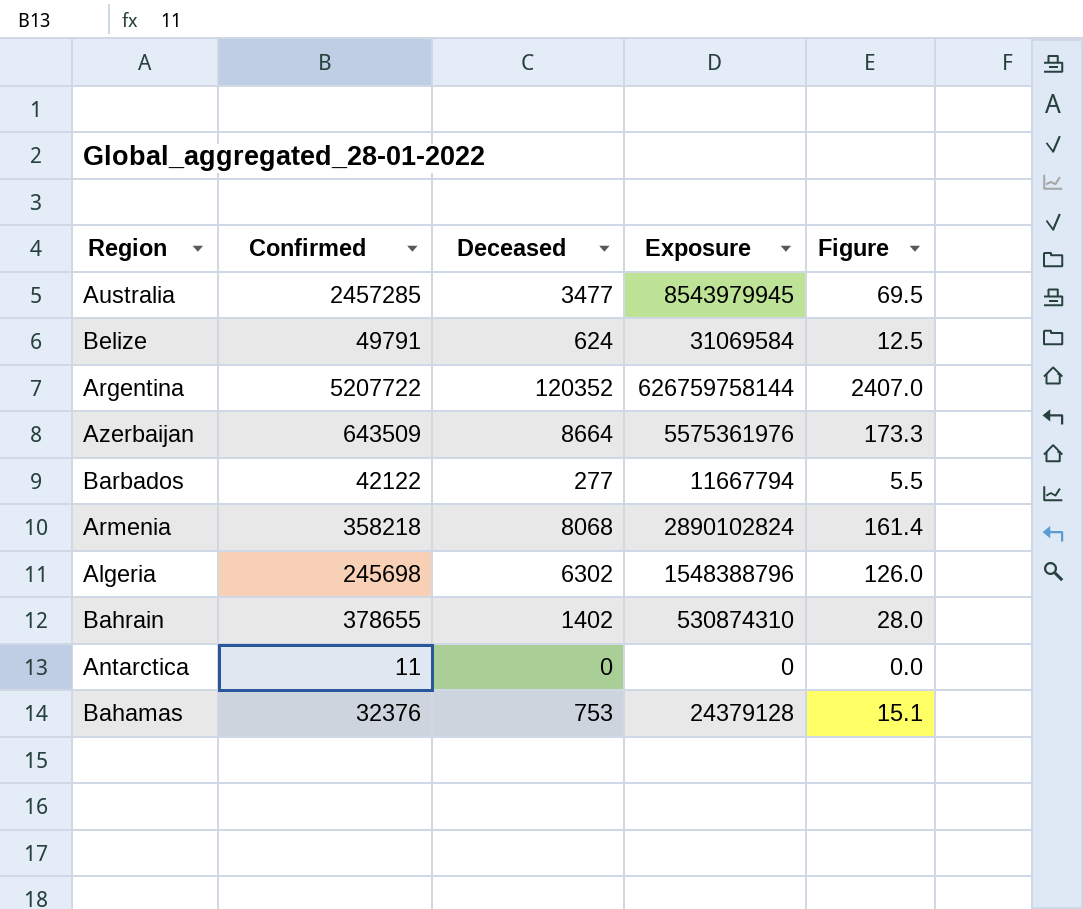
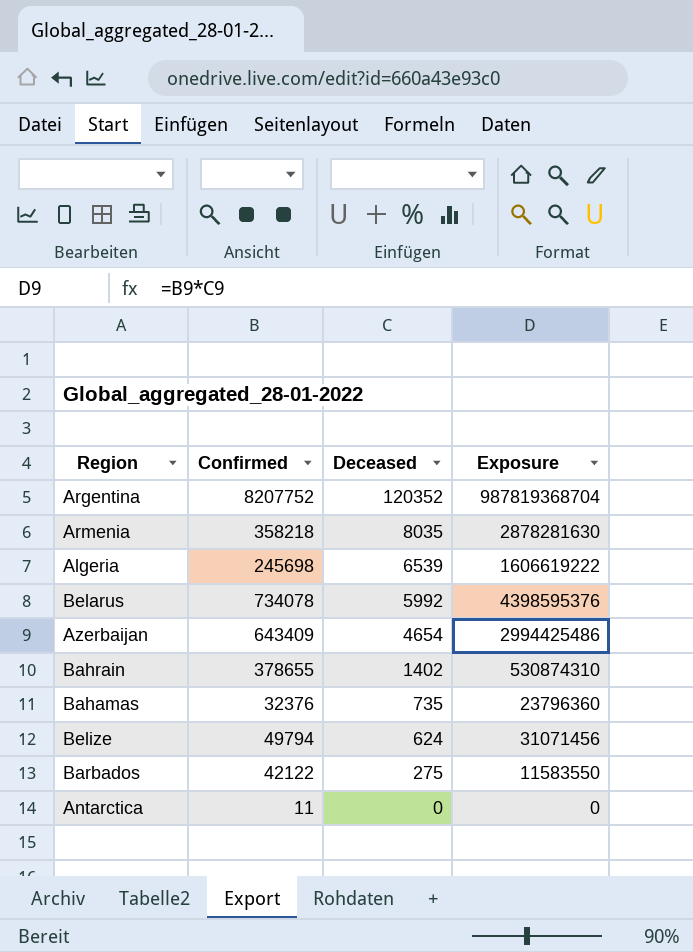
row order: none -> Deceased descending
column Figure | formula: [Deceased] * 0.02 -> none
row Australia: 2457285 | 3477 | 8543979945 | 69.5 -> none
Argentina | Confirmed: 5207722 -> 8207752
Argentina | Exposure: 626759758144 -> 987819368704
Armenia | Deceased: 8068 -> 8035
Armenia | Exposure: 2890102824 -> 2878281630
Algeria | Deceased: 6302 -> 6539
Algeria | Exposure: 1548388796 -> 1606619222
row Belarus: none -> 734078 | 5992 | 4398595376
Azerbaijan | Confirmed: 643509 -> 643409
Azerbaijan | Deceased: 8664 -> 4654
Azerbaijan | Exposure: 5575361976 -> 2994425486
Bahamas | Deceased: 753 -> 735
Bahamas | Exposure: 24379128 -> 23796360
Belize | Confirmed: 49791 -> 49794
Belize | Exposure: 31069584 -> 31071456
Barbados | Deceased: 277 -> 275
Barbados | Exposure: 11667794 -> 11583550

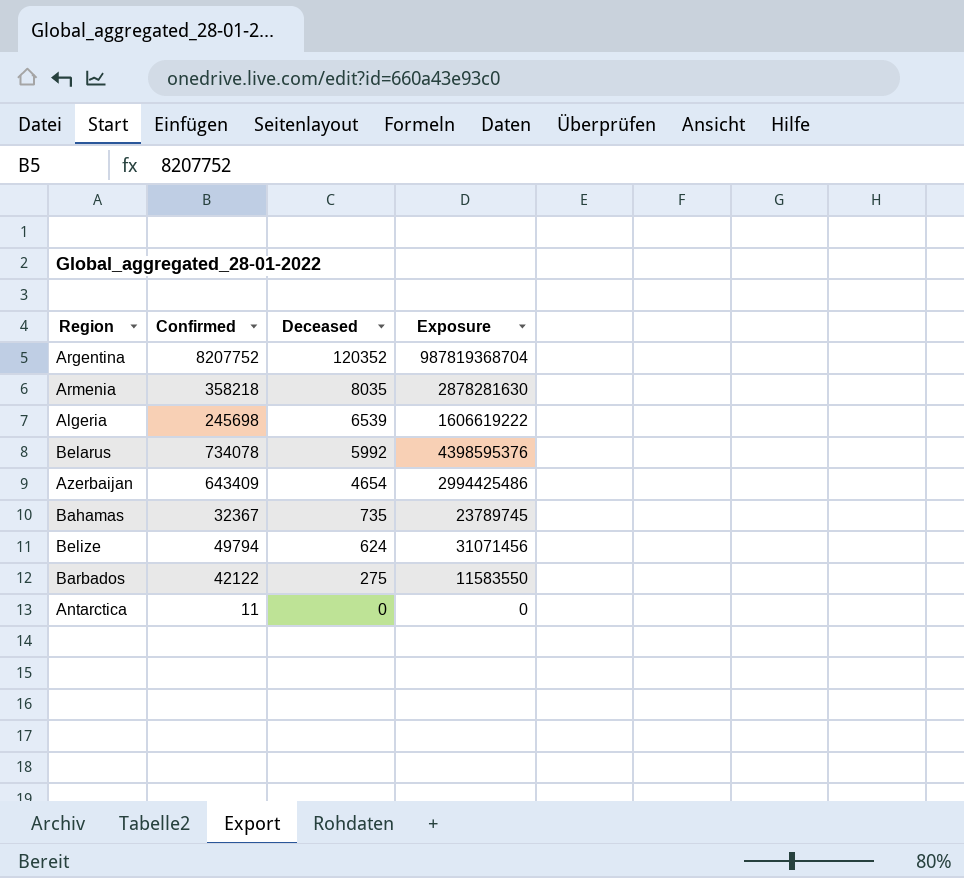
row Bahrain: 378655 | 1402 | 530874310 -> none
Bahamas | Confirmed: 32376 -> 32367
Bahamas | Exposure: 23796360 -> 23789745

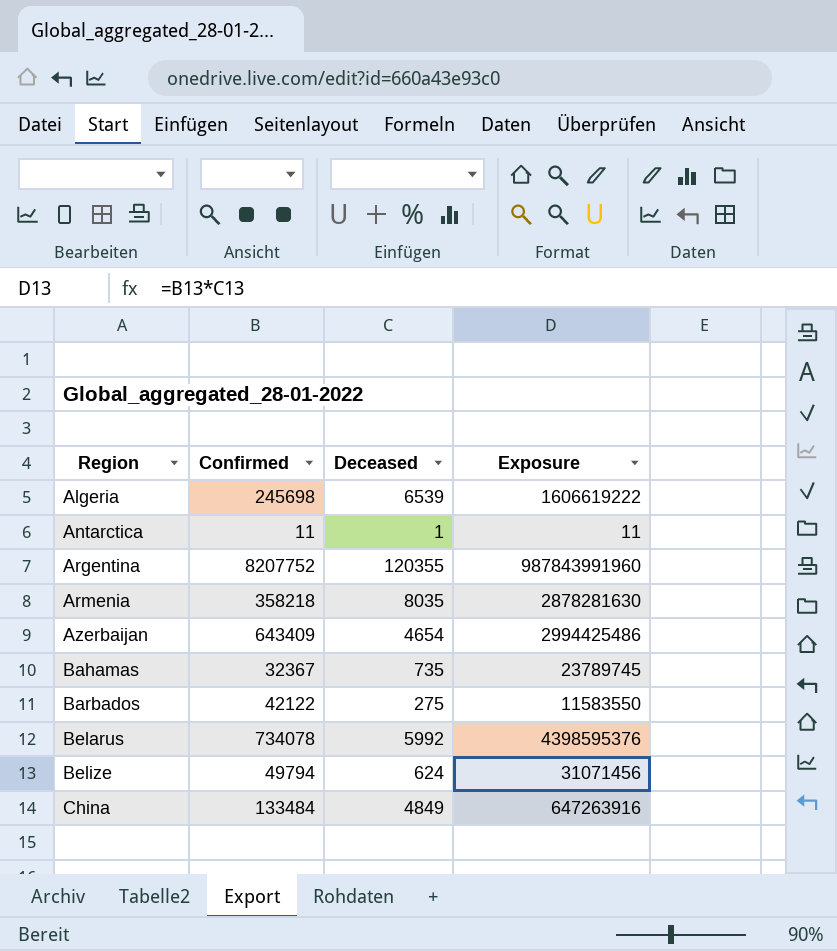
row order: Deceased descending -> Region ascending
Antarctica | Deceased: 0 -> 1
Antarctica | Exposure: 0 -> 11
Argentina | Deceased: 120352 -> 120355
Argentina | Exposure: 987819368704 -> 987843991960
row China: none -> 133484 | 4849 | 647263916

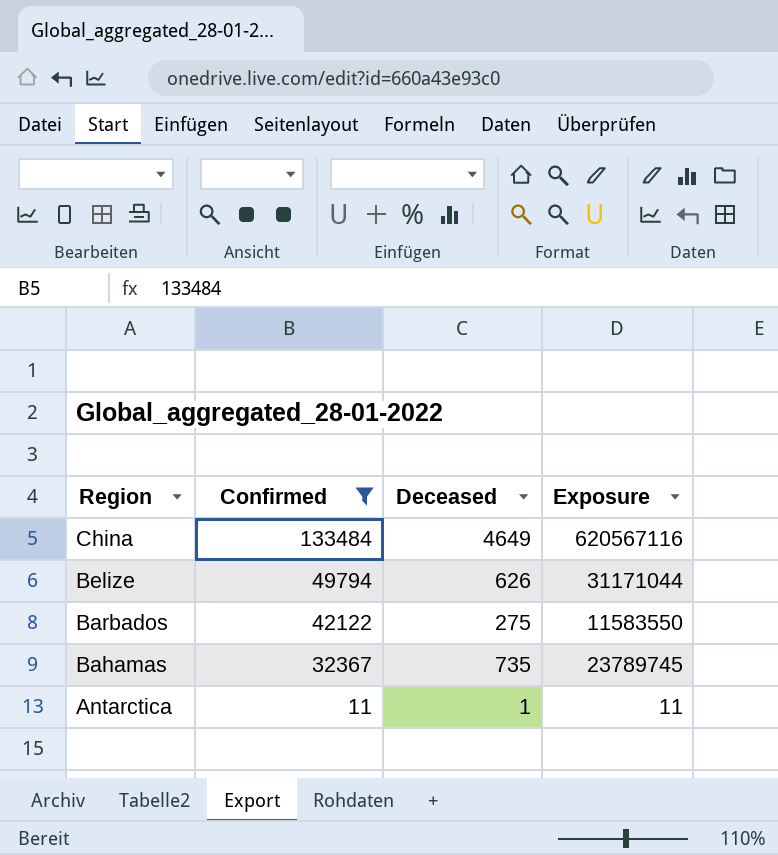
filter: none -> Confirmed <= 133484
row order: Region ascending -> Region descending
China | Deceased: 4849 -> 4649
China | Exposure: 647263916 -> 620567116
Belize | Deceased: 624 -> 626
Belize | Exposure: 31071456 -> 31171044

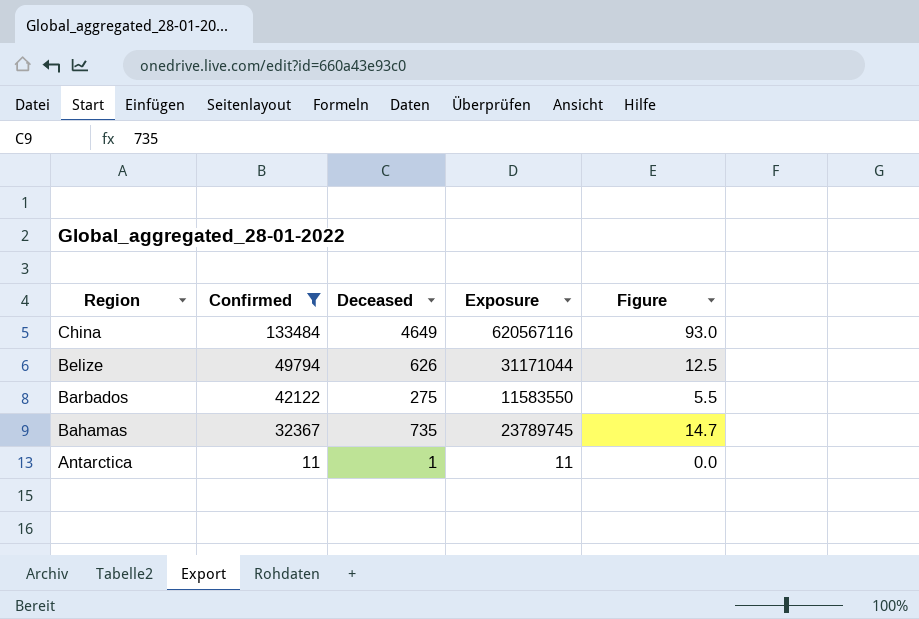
column Figure | formula: none -> [Deceased] * 0.02

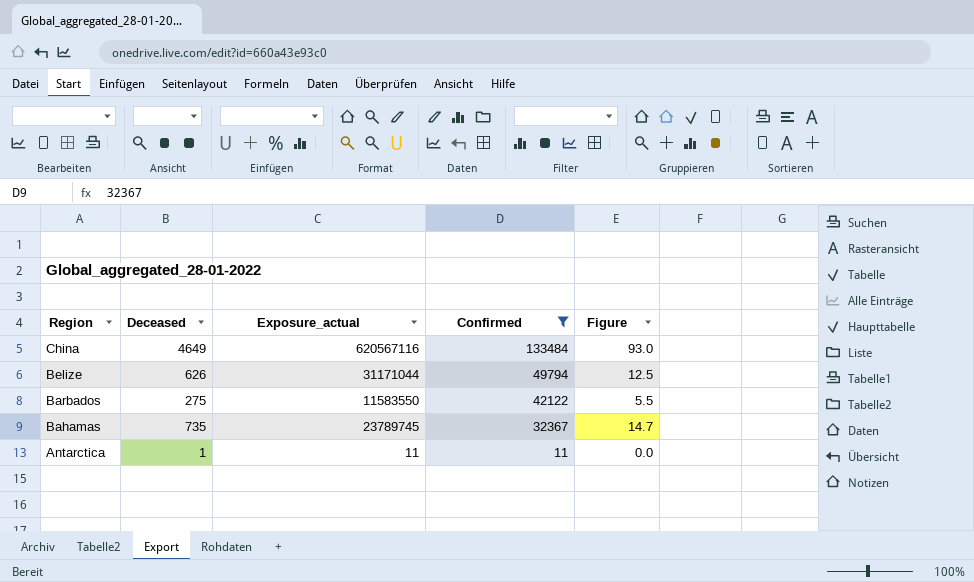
column name: Exposure -> Exposure_actual
column Confirmed | position: 2 -> 4

